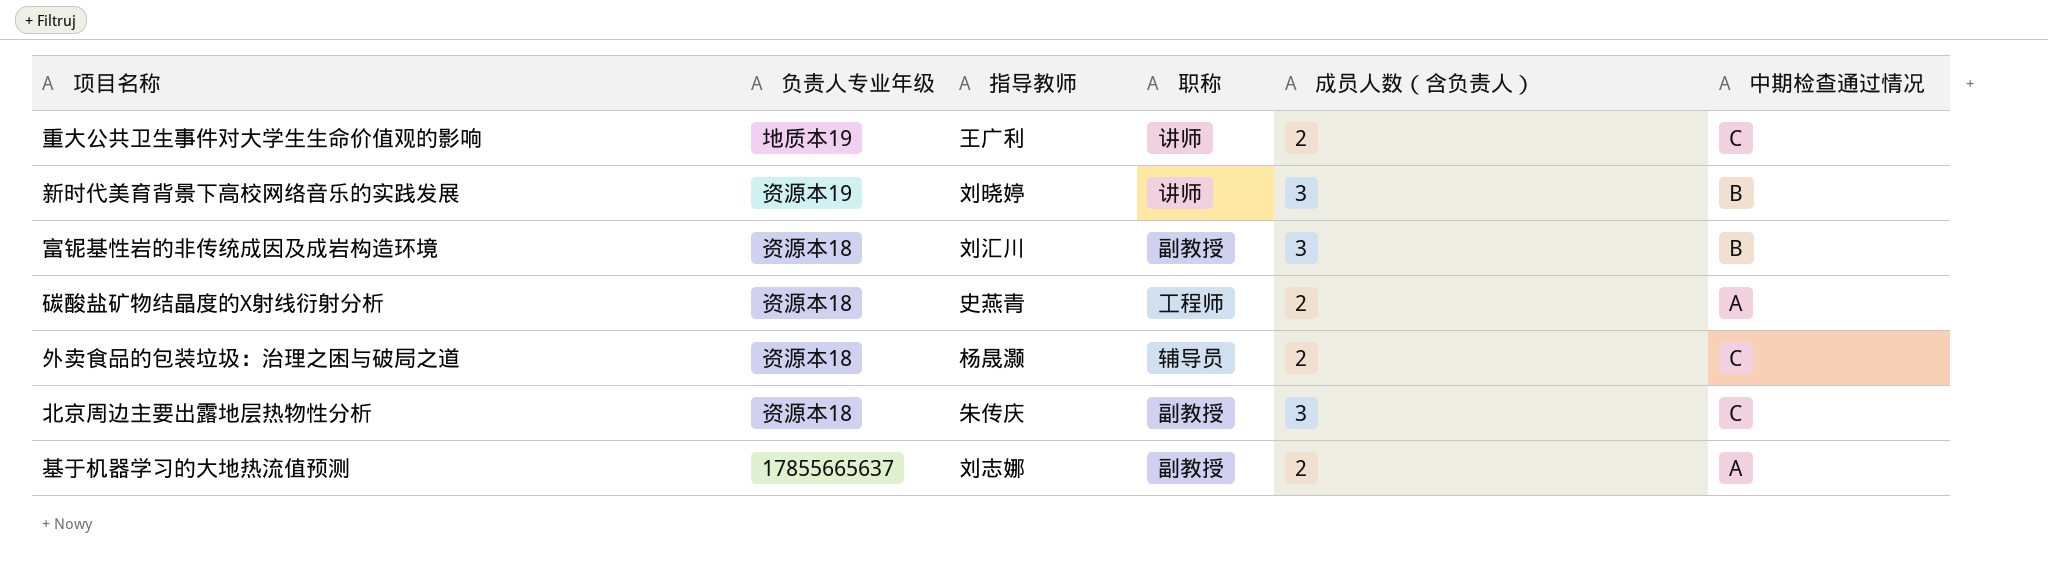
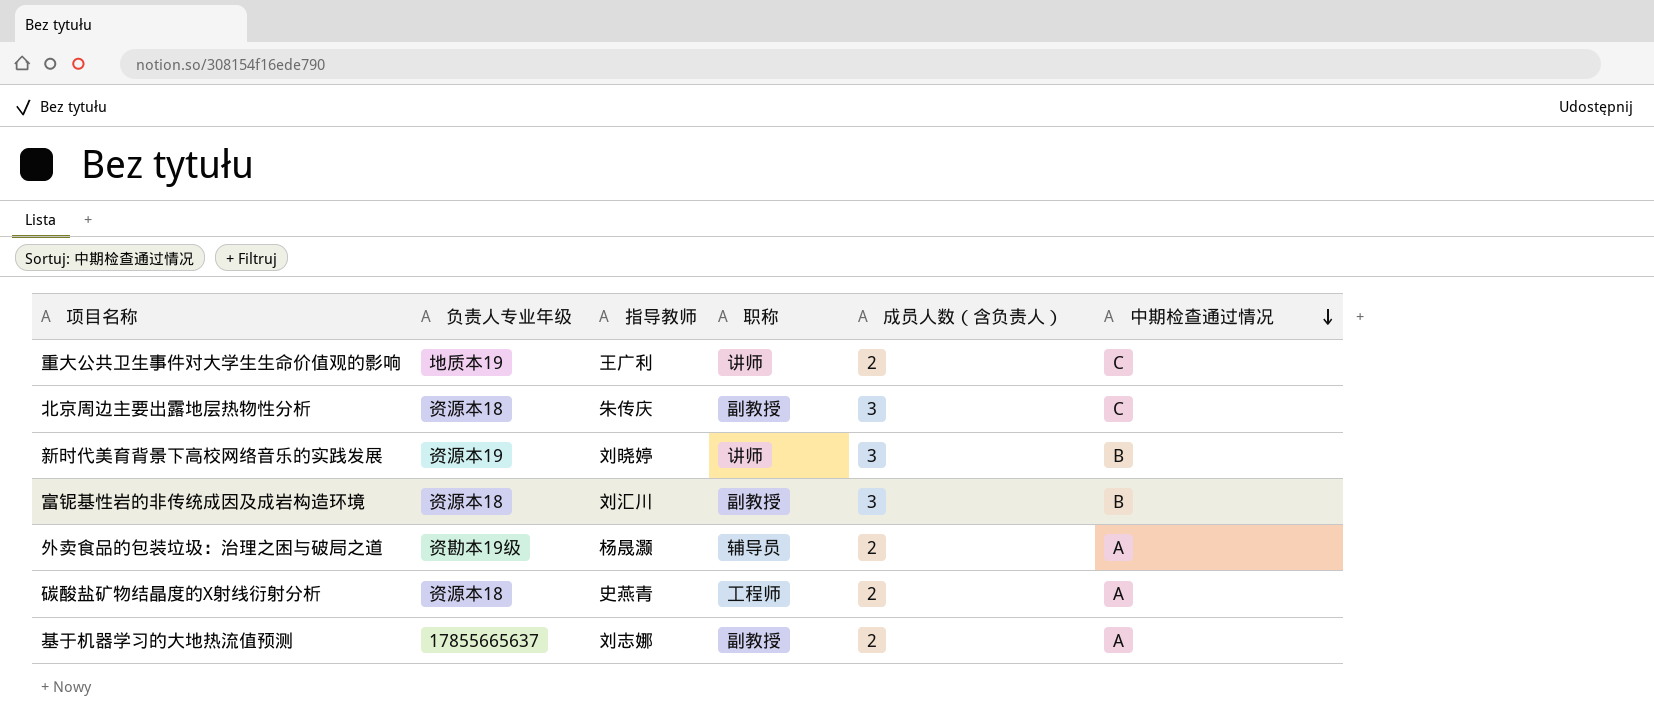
row order: none -> 中期检查通过情况 descending
外卖食品的包装垃圾：治理之困与破局之道 | 负责人专业年级: 资源本18 -> 资勘本19级
外卖食品的包装垃圾：治理之困与破局之道 | 中期检查通过情况: C -> A

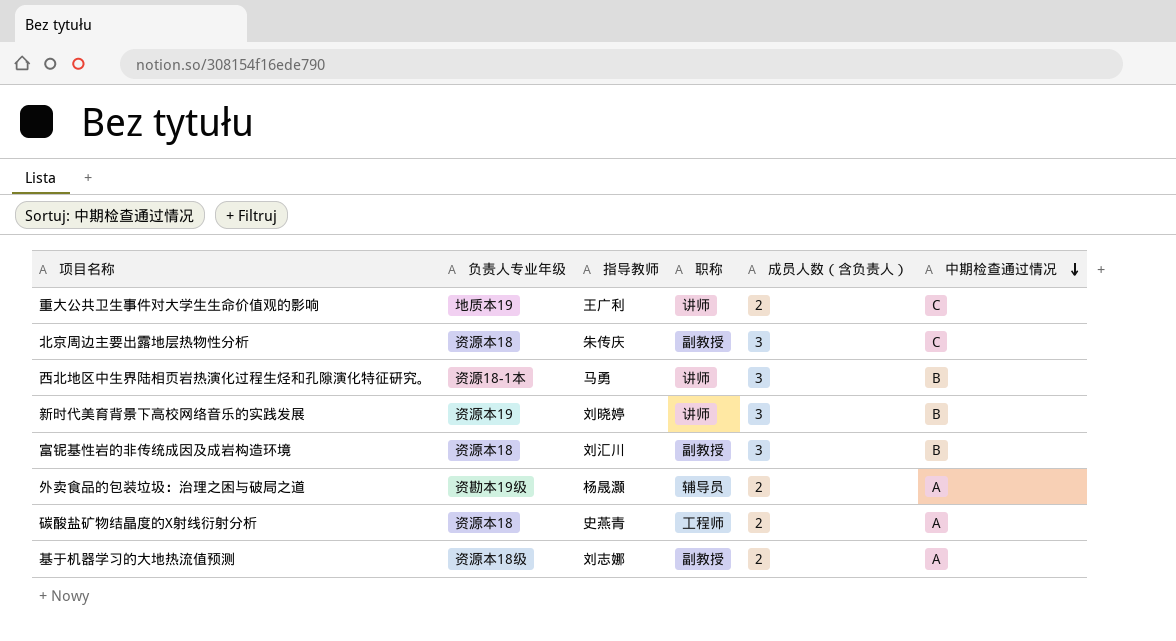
row 西北地区中生界陆相页岩热演化过程生烃和孔隙演化特征研究。: none -> 资源18-1本 | 马勇 | 讲师 | 3 | B
基于机器学习的大地热流值预测 | 负责人专业年级: 17855665637 -> 资源本18级

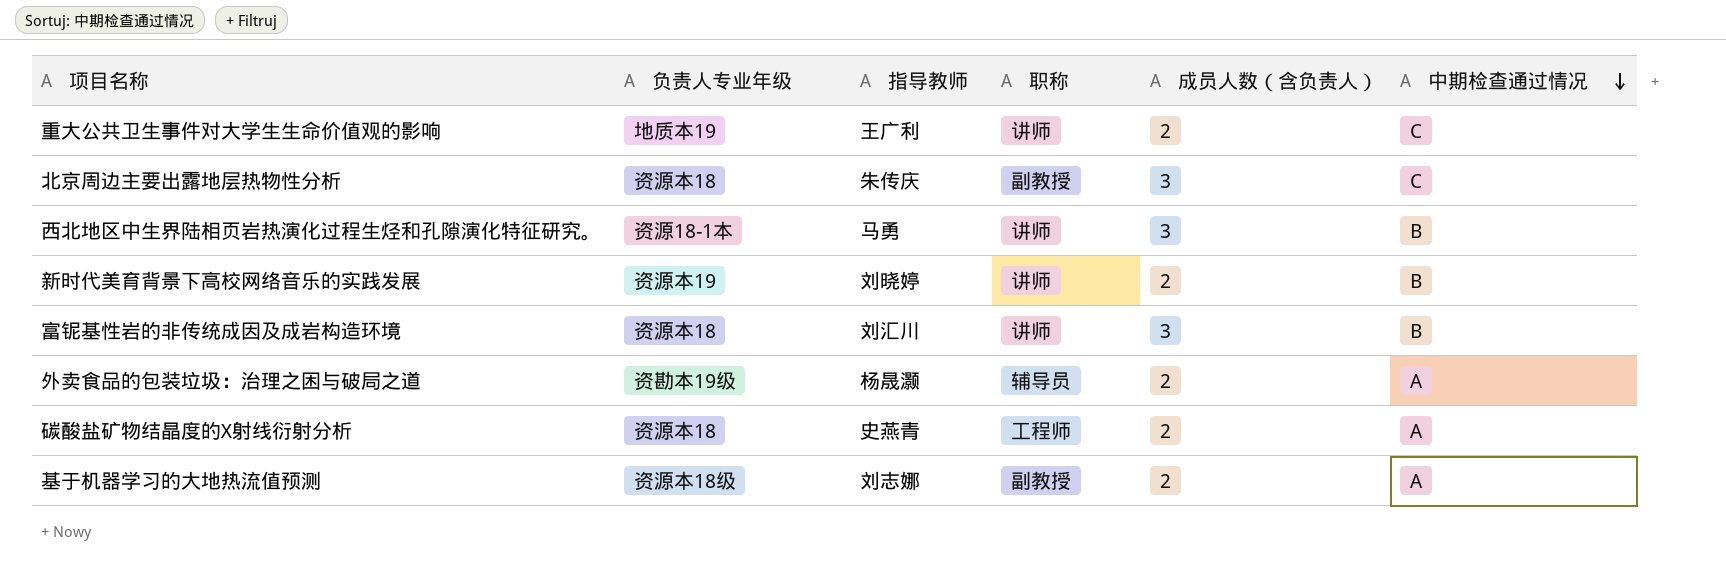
新时代美育背景下高校网络音乐的实践发展 | 成员人数（含负责人）: 3 -> 2
富铌基性岩的非传统成因及成岩构造环境 | 职称: 副教授 -> 讲师

